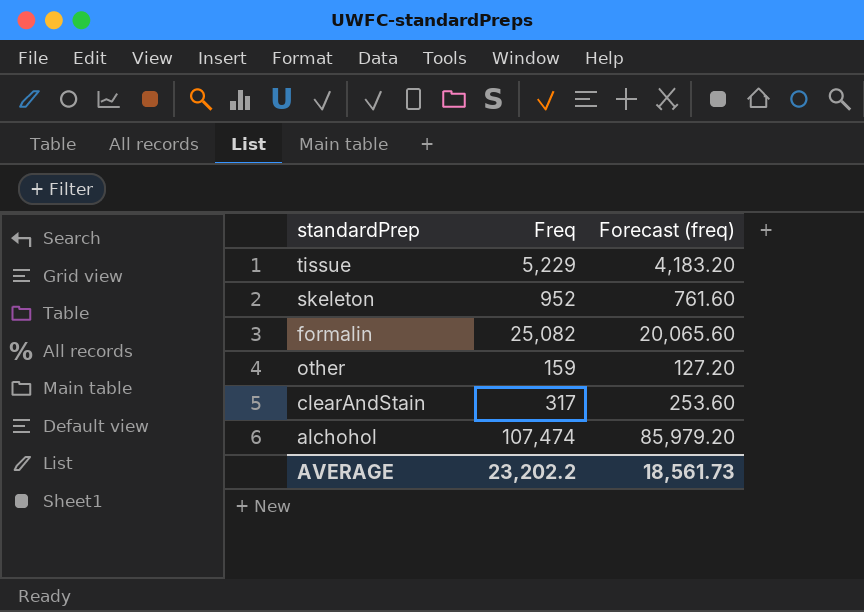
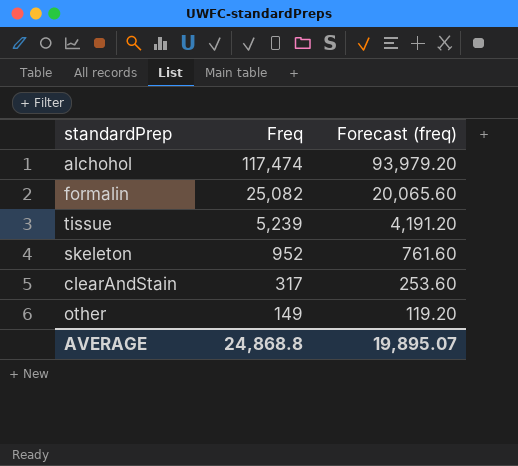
row order: none -> Freq descending
alchohol | Freq: 107,474 -> 117,474
alchohol | Forecast (freq): 85,979.20 -> 93,979.20
tissue | Freq: 5,229 -> 5,239
tissue | Forecast (freq): 4,183.20 -> 4,191.20
other | Freq: 159 -> 149
other | Forecast (freq): 127.20 -> 119.20
AVERAGE | Freq: 23,202.2 -> 24,868.8
AVERAGE | Forecast (freq): 18,561.73 -> 19,895.07

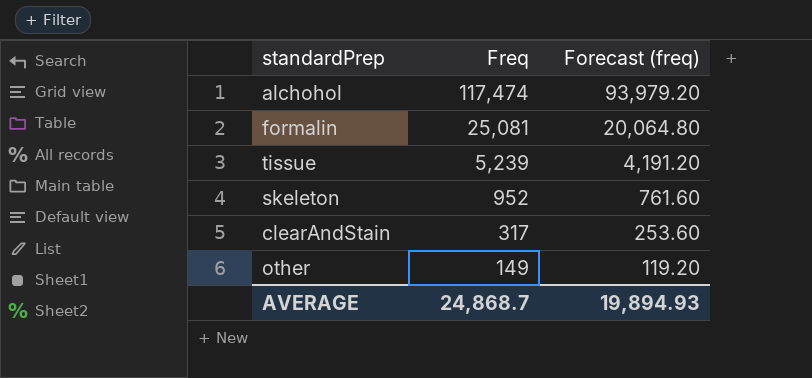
formalin | Freq: 25,082 -> 25,081
formalin | Forecast (freq): 20,065.60 -> 20,064.80
AVERAGE | Freq: 24,868.8 -> 24,868.7
AVERAGE | Forecast (freq): 19,895.07 -> 19,894.93

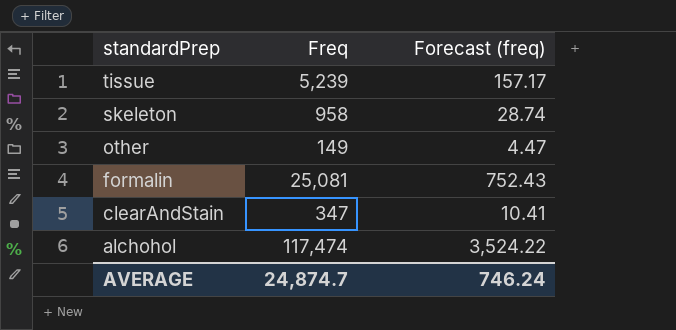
row order: Freq descending -> standardPrep descending
column Forecast (freq) | formula: [Freq] * 0.8 -> [Freq] * 0.03
skeleton | Freq: 952 -> 958
clearAndStain | Freq: 317 -> 347
AVERAGE | Freq: 24,868.7 -> 24,874.7
AVERAGE | Forecast (freq): 19,894.93 -> 746.24

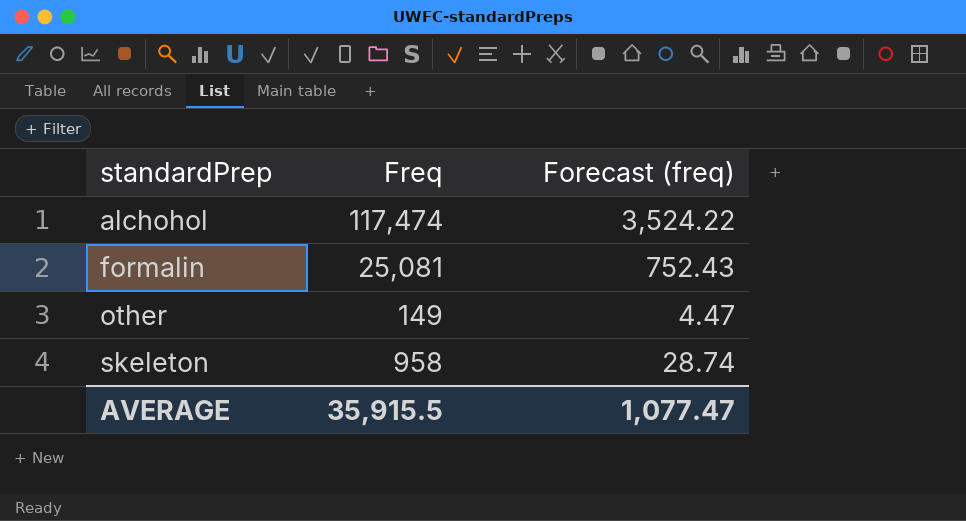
row order: standardPrep descending -> standardPrep ascending
row tissue: 5,239 | 157.17 -> none
row clearAndStain: 347 | 10.41 -> none
AVERAGE | Freq: 24,874.7 -> 35,915.5
AVERAGE | Forecast (freq): 746.24 -> 1,077.47

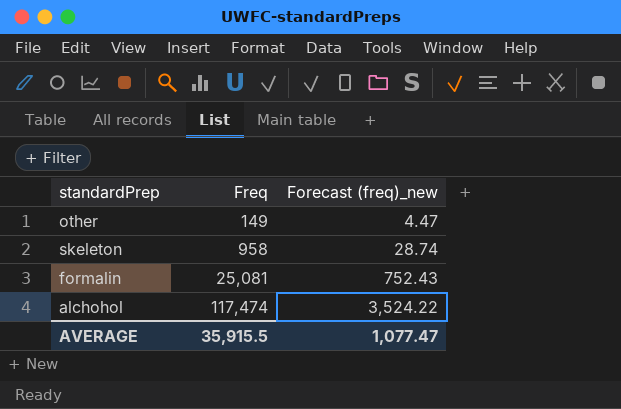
row order: standardPrep ascending -> Freq ascending
column name: Forecast (freq) -> Forecast (freq)_new

